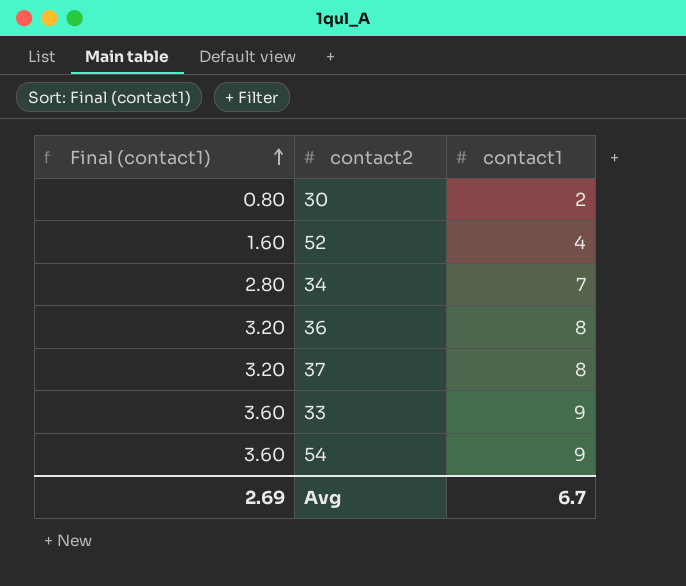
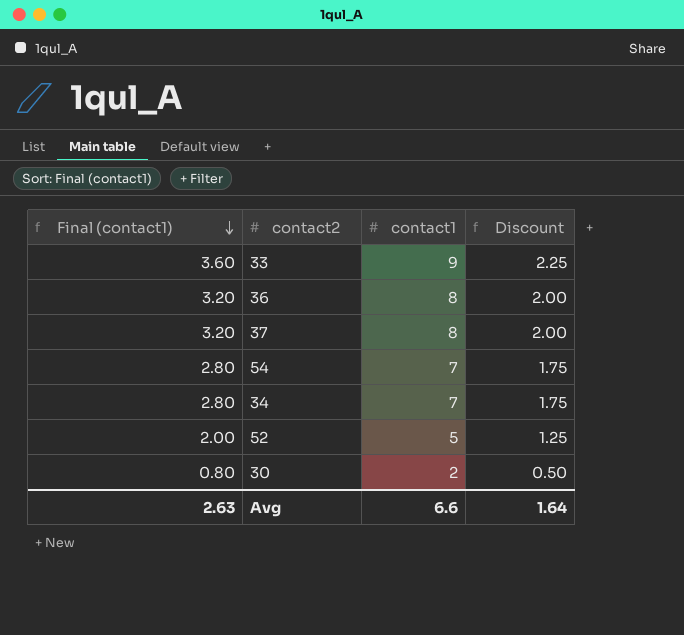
row order: Final (contact1) ascending -> Final (contact1) descending
column Discount | formula: none -> [contact1] * 0.25
54 | Final (contact1): 3.60 -> 2.80
54 | contact1: 9 -> 7
52 | Final (contact1): 1.60 -> 2.00
52 | contact1: 4 -> 5
Avg | Final (contact1): 2.69 -> 2.63
Avg | contact1: 6.7 -> 6.6

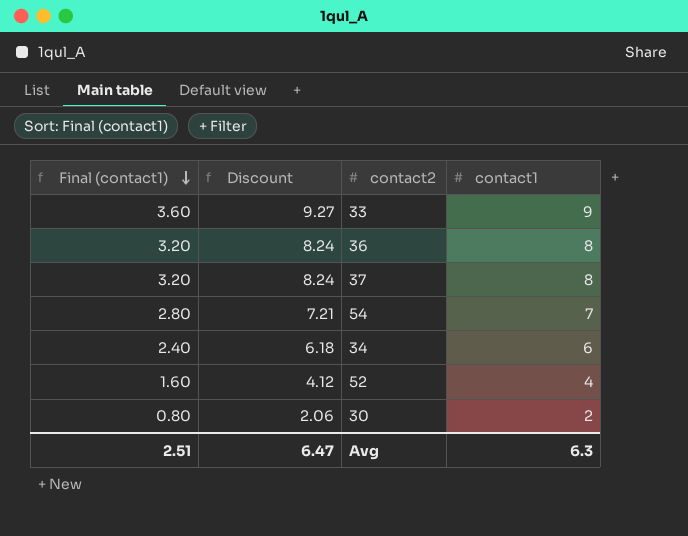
column Discount | formula: [contact1] * 0.25 -> [contact1] * 1.03
column Discount | position: 4 -> 2
34 | Final (contact1): 2.80 -> 2.40
34 | contact1: 7 -> 6
52 | Final (contact1): 2.00 -> 1.60
52 | contact1: 5 -> 4
Avg | Final (contact1): 2.63 -> 2.51
Avg | Discount: 1.64 -> 6.47
Avg | contact1: 6.6 -> 6.3

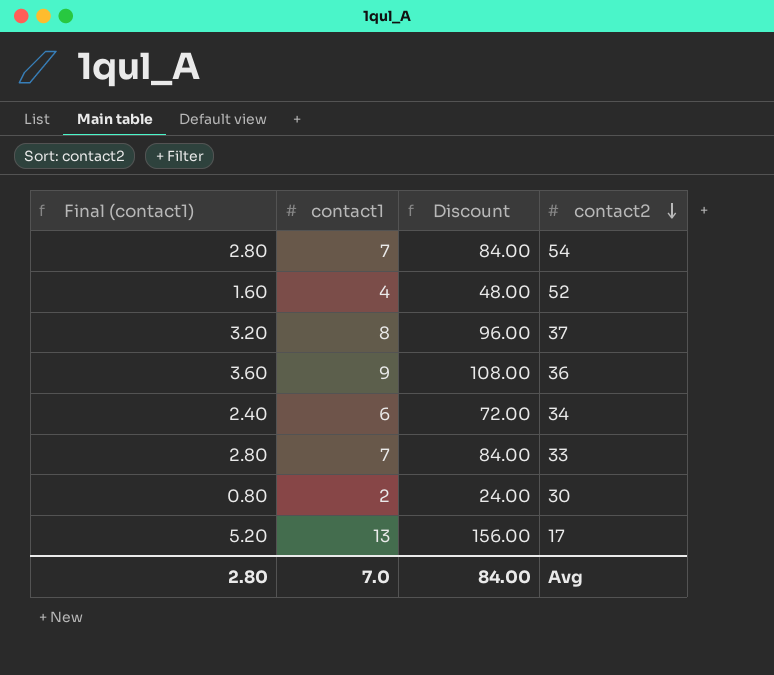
row order: Final (contact1) descending -> contact2 descending
column contact1 | position: 4 -> 2
column Discount | formula: [contact1] * 1.03 -> [contact1] * 12
36 | Final (contact1): 3.20 -> 3.60
36 | contact1: 8 -> 9
33 | Final (contact1): 3.60 -> 2.80
33 | contact1: 9 -> 7
row 17: none -> 5.20 | 13 | 156.00
Avg | Final (contact1): 2.51 -> 2.80
Avg | contact1: 6.3 -> 7.0
Avg | Discount: 6.47 -> 84.00

